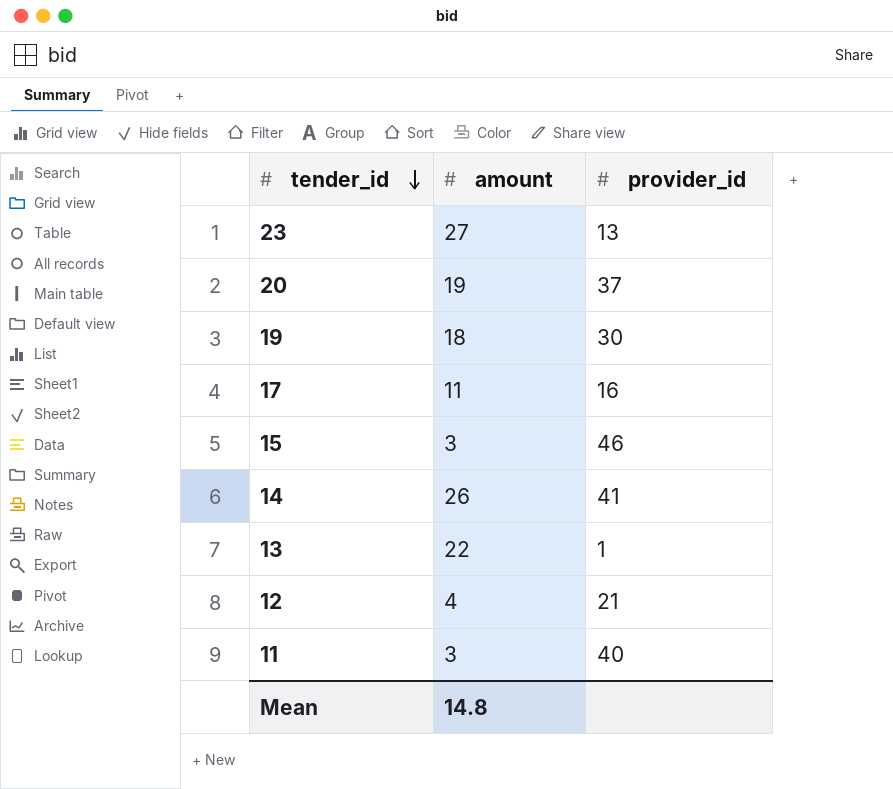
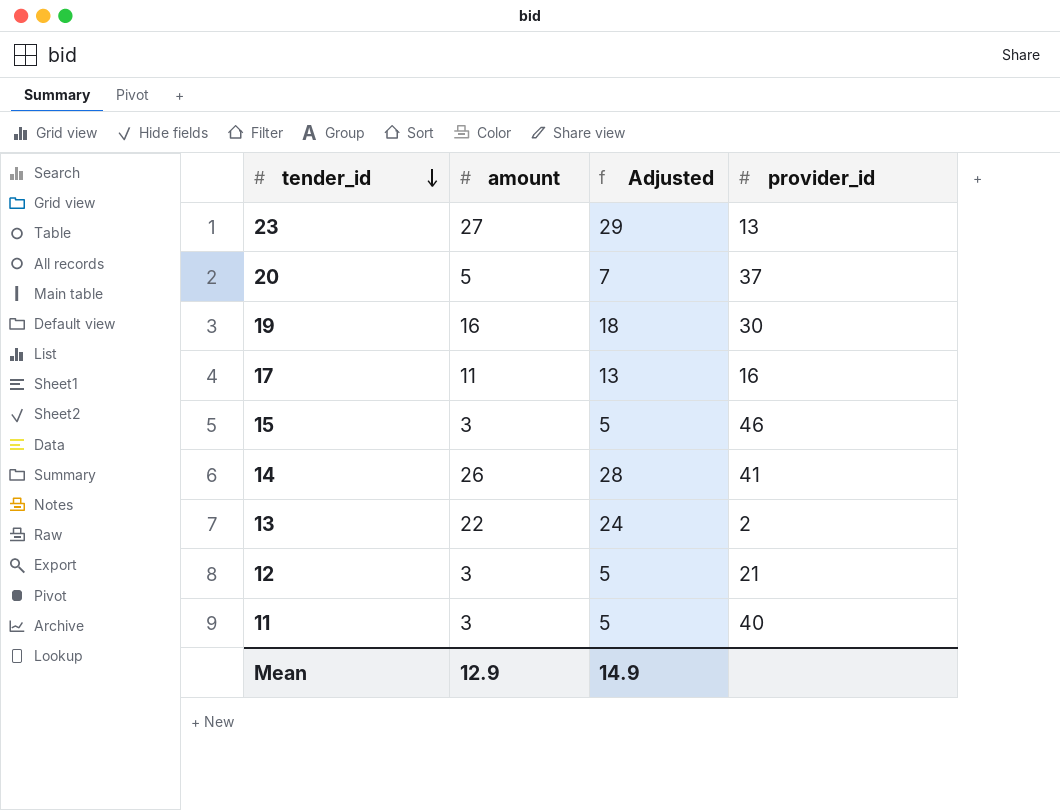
column Adjusted | formula: none -> [amount] + 2
20 | amount: 19 -> 5
19 | amount: 18 -> 16
13 | provider_id: 1 -> 2
12 | amount: 4 -> 3
Mean | amount: 14.8 -> 12.9

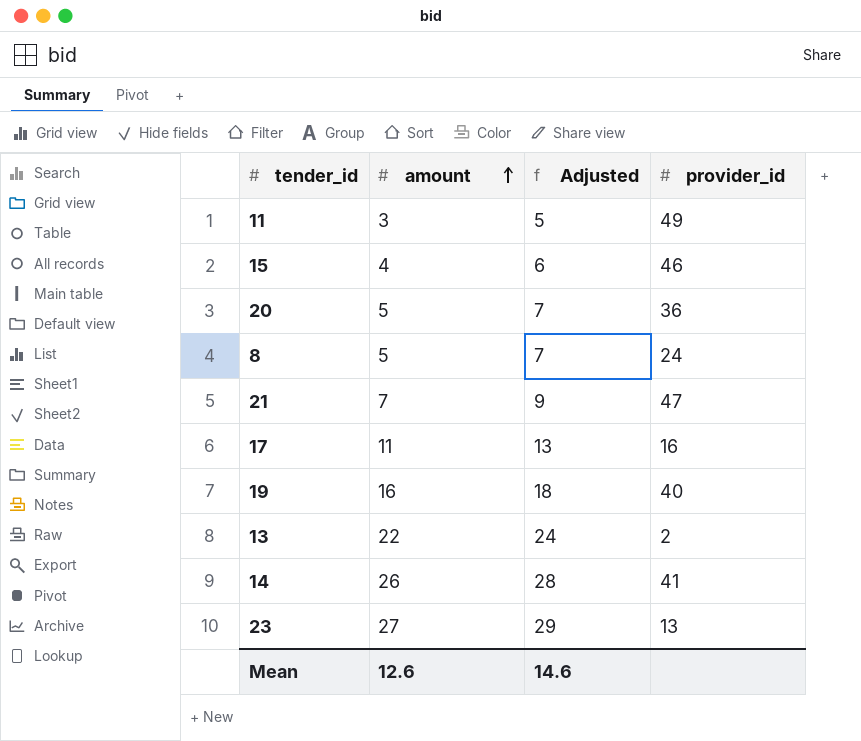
row order: tender_id descending -> amount ascending
row 12: 3 | 5 | 21 -> none
11 | provider_id: 40 -> 49
15 | amount: 3 -> 4
15 | Adjusted: 5 -> 6
20 | provider_id: 37 -> 36
row 8: none -> 5 | 7 | 24
row 21: none -> 7 | 9 | 47
19 | provider_id: 30 -> 40
Mean | amount: 12.9 -> 12.6
Mean | Adjusted: 14.9 -> 14.6

